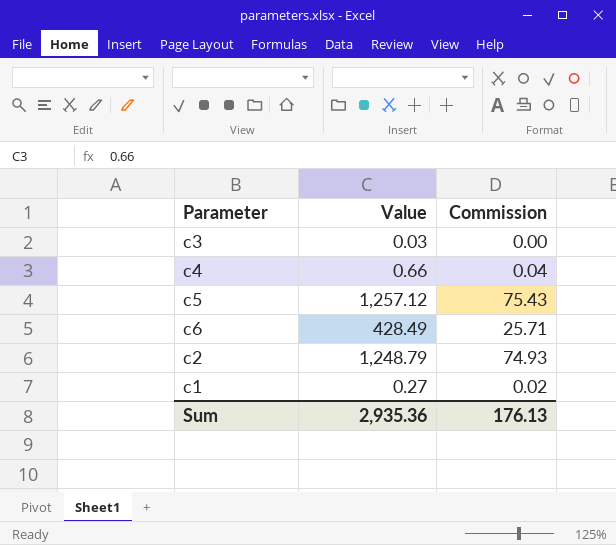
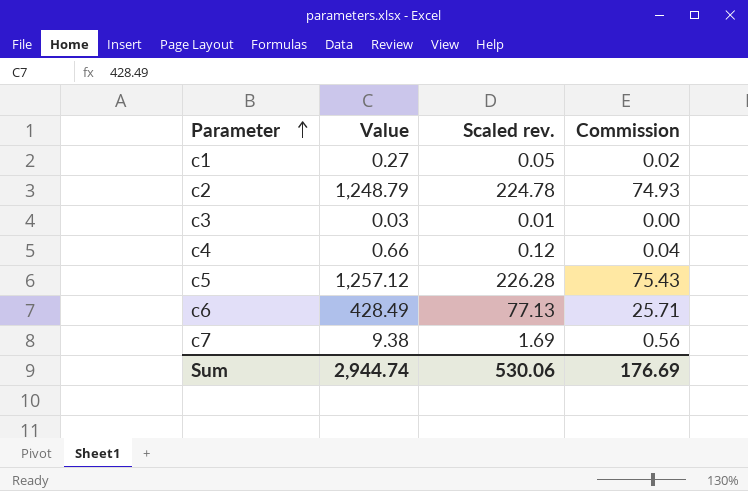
row order: none -> Parameter ascending
column Scaled rev. | formula: none -> [Value] * 0.18
row c7: none -> 9.38 | 1.69 | 0.56
Sum | Value: 2,935.36 -> 2,944.74
Sum | Commission: 176.13 -> 176.69

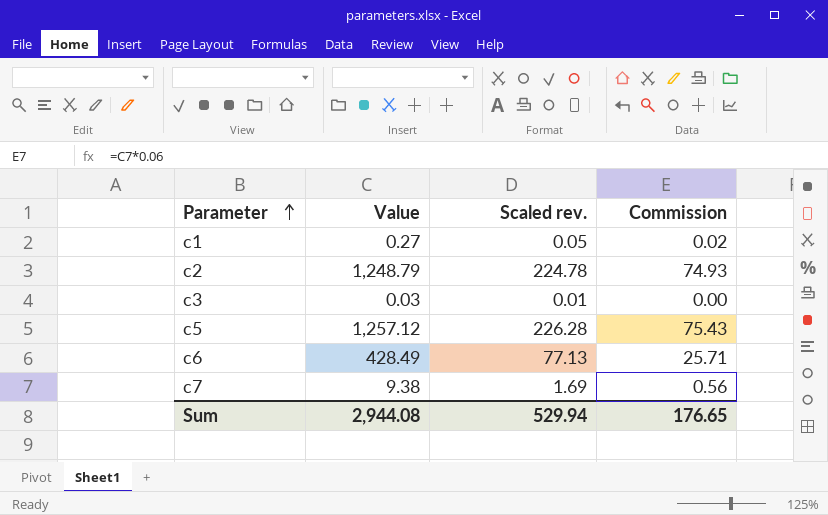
row c4: 0.66 | 0.12 | 0.04 -> none
Sum | Value: 2,944.74 -> 2,944.08
Sum | Scaled rev.: 530.06 -> 529.94
Sum | Commission: 176.69 -> 176.65

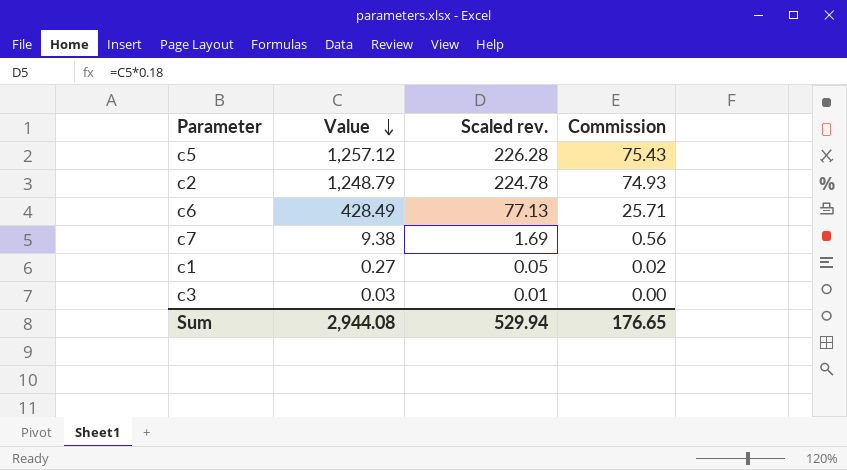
row order: Parameter ascending -> Value descending

